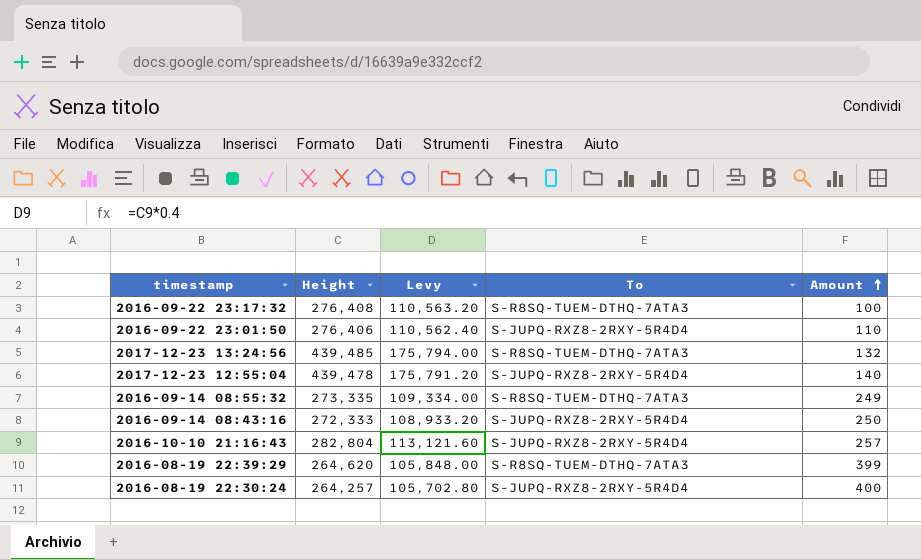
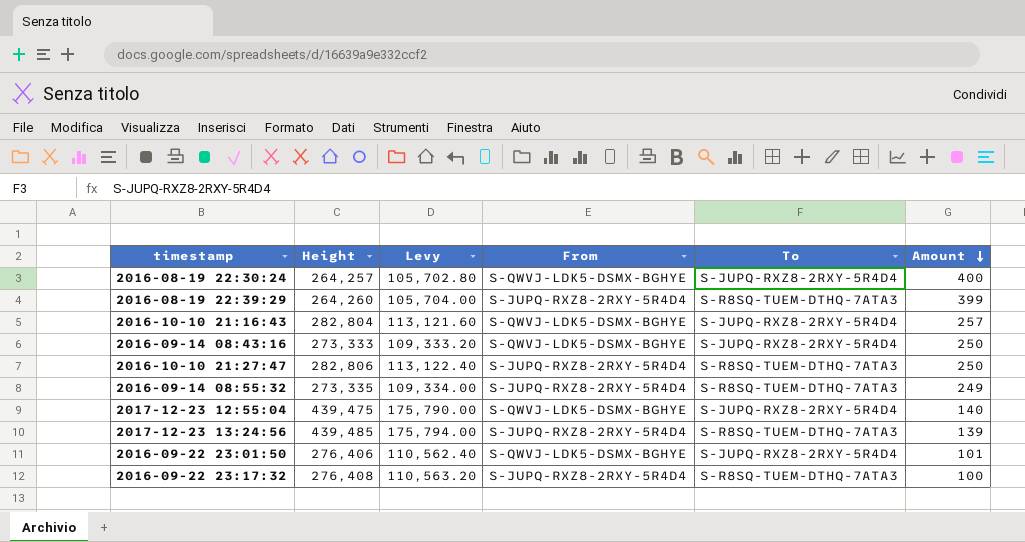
row order: Amount ascending -> Amount descending
column From | position: none -> 4
2016-08-19 22:39:29 | Height: 264,620 -> 264,260
2016-08-19 22:39:29 | Levy: 105,848.00 -> 105,704.00
2016-09-14 08:43:16 | Height: 272,333 -> 273,333
2016-09-14 08:43:16 | Levy: 108,933.20 -> 109,333.20
row 2016-10-10 21:27:47: none -> 282,806 | 113,122.40 | S-JUPQ-RXZ8-2RXY-5R4D4 | S-R8SQ-TUEM-DTHQ-7ATA3 | 250
2017-12-23 12:55:04 | Height: 439,478 -> 439,475
2017-12-23 12:55:04 | Levy: 175,791.20 -> 175,790.00
2017-12-23 13:24:56 | Amount: 132 -> 139
2016-09-22 23:01:50 | Amount: 110 -> 101

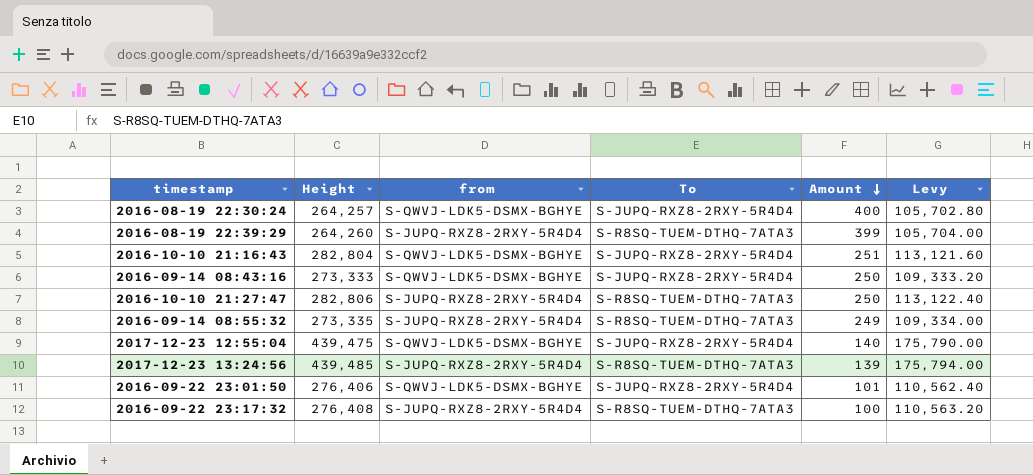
column name: From -> from
column Levy | position: 3 -> 6
2016-10-10 21:16:43 | Amount: 257 -> 251

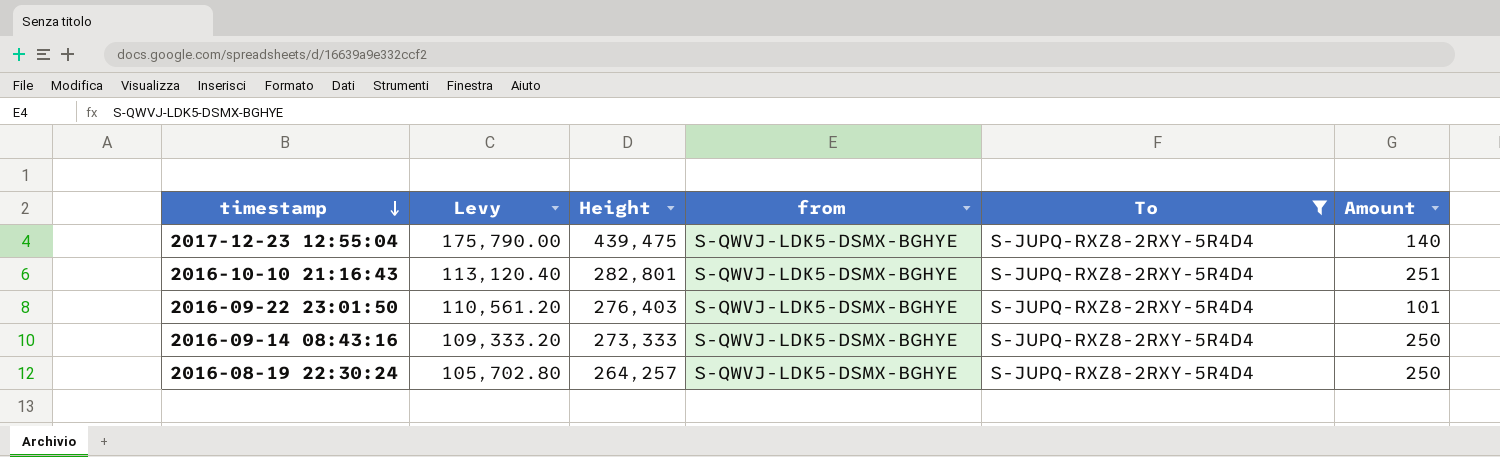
filter: none -> To = S-JUPQ-RXZ8-2RXY-5R4D4
row order: Amount descending -> timestamp descending
column Levy | position: 6 -> 2
2016-10-10 21:16:43 | Levy: 113,121.60 -> 113,120.40
2016-10-10 21:16:43 | Height: 282,804 -> 282,801
2016-09-22 23:01:50 | Levy: 110,562.40 -> 110,561.20
2016-09-22 23:01:50 | Height: 276,406 -> 276,403
2016-08-19 22:30:24 | Amount: 400 -> 250

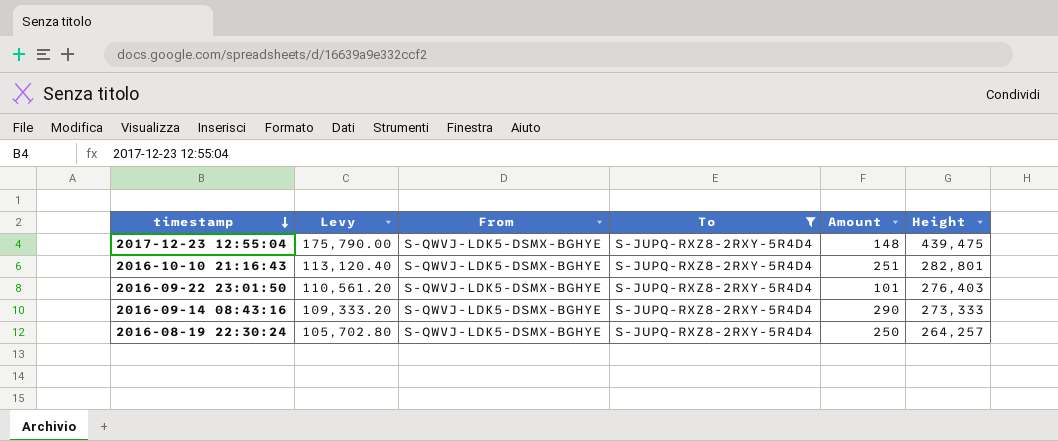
column name: from -> From
column Height | position: 3 -> 6
2017-12-23 12:55:04 | Amount: 140 -> 148
2016-09-14 08:43:16 | Amount: 250 -> 290

